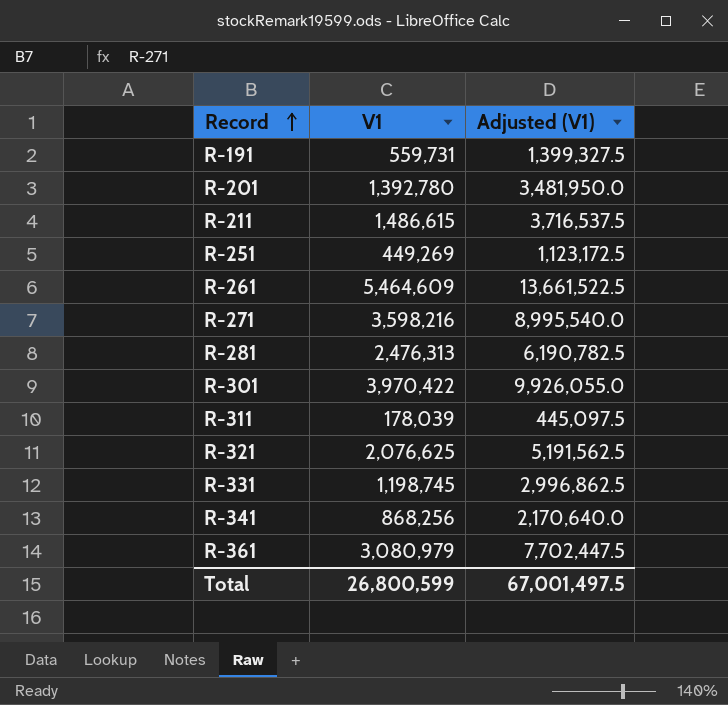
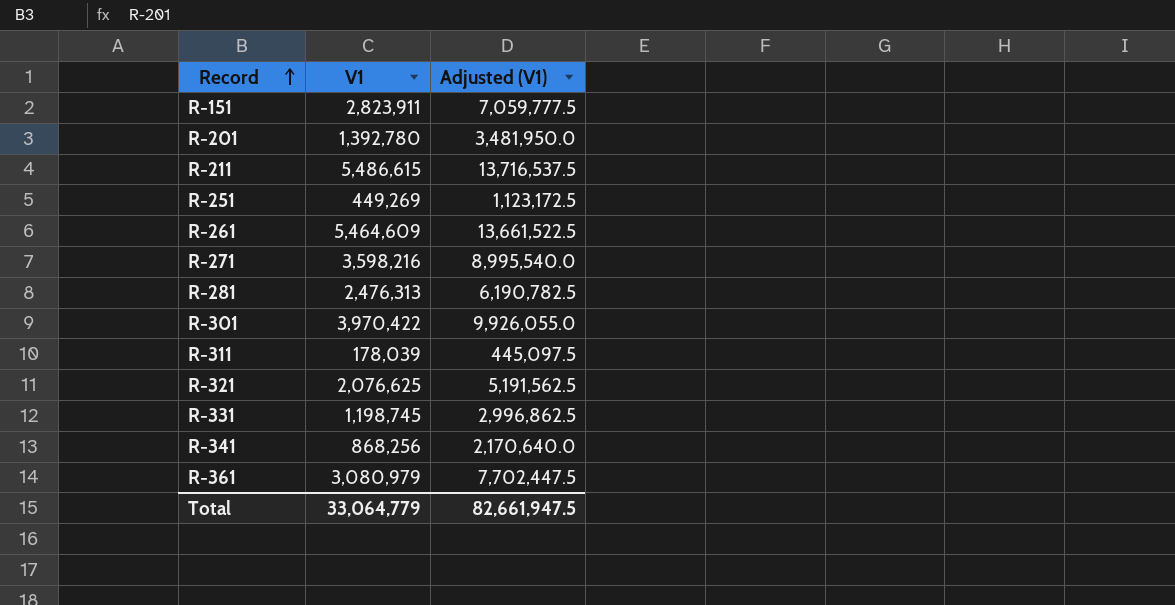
row R-191: 559,731 | 1,399,327.5 -> none
row R-151: none -> 2,823,911 | 7,059,777.5
R-211 | V1: 1,486,615 -> 5,486,615
R-211 | Adjusted (V1): 3,716,537.5 -> 13,716,537.5
Total | V1: 26,800,599 -> 33,064,779
Total | Adjusted (V1): 67,001,497.5 -> 82,661,947.5

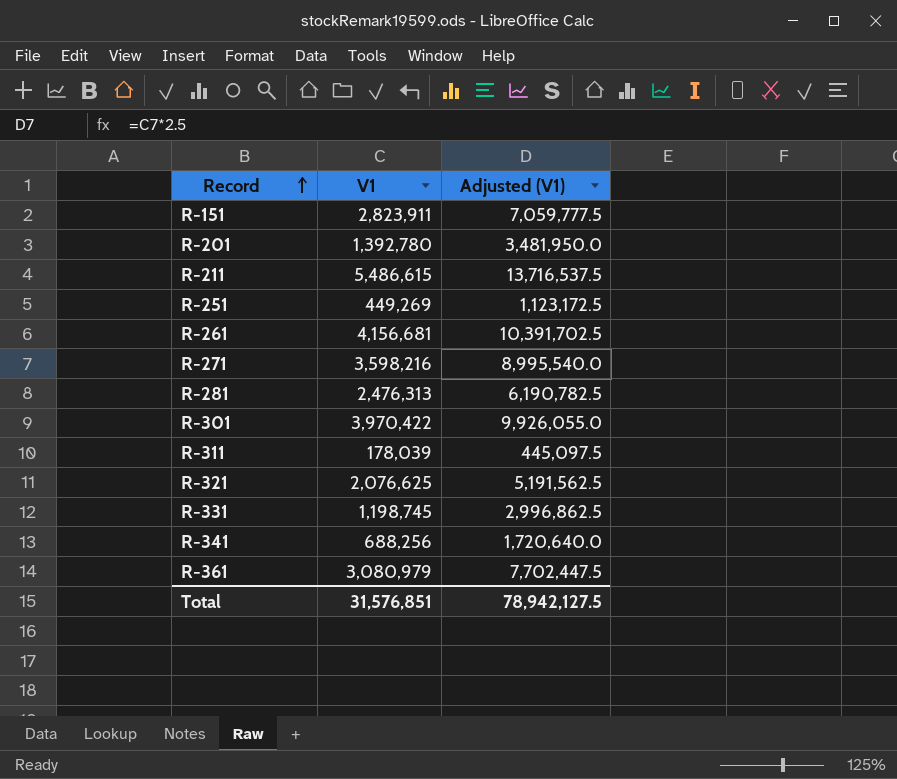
R-261 | V1: 5,464,609 -> 4,156,681
R-261 | Adjusted (V1): 13,661,522.5 -> 10,391,702.5
R-341 | V1: 868,256 -> 688,256
R-341 | Adjusted (V1): 2,170,640.0 -> 1,720,640.0
Total | V1: 33,064,779 -> 31,576,851
Total | Adjusted (V1): 82,661,947.5 -> 78,942,127.5

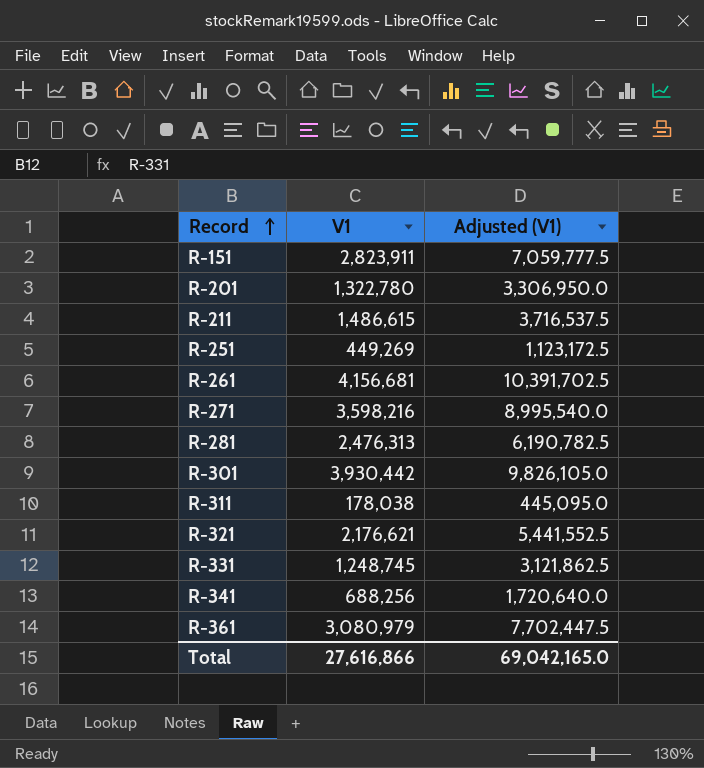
R-201 | V1: 1,392,780 -> 1,322,780
R-201 | Adjusted (V1): 3,481,950.0 -> 3,306,950.0
R-211 | V1: 5,486,615 -> 1,486,615
R-211 | Adjusted (V1): 13,716,537.5 -> 3,716,537.5
R-301 | V1: 3,970,422 -> 3,930,442
R-301 | Adjusted (V1): 9,926,055.0 -> 9,826,105.0
R-311 | V1: 178,039 -> 178,038
R-311 | Adjusted (V1): 445,097.5 -> 445,095.0
R-321 | V1: 2,076,625 -> 2,176,621
R-321 | Adjusted (V1): 5,191,562.5 -> 5,441,552.5
R-331 | V1: 1,198,745 -> 1,248,745
R-331 | Adjusted (V1): 2,996,862.5 -> 3,121,862.5
Total | V1: 31,576,851 -> 27,616,866
Total | Adjusted (V1): 78,942,127.5 -> 69,042,165.0

